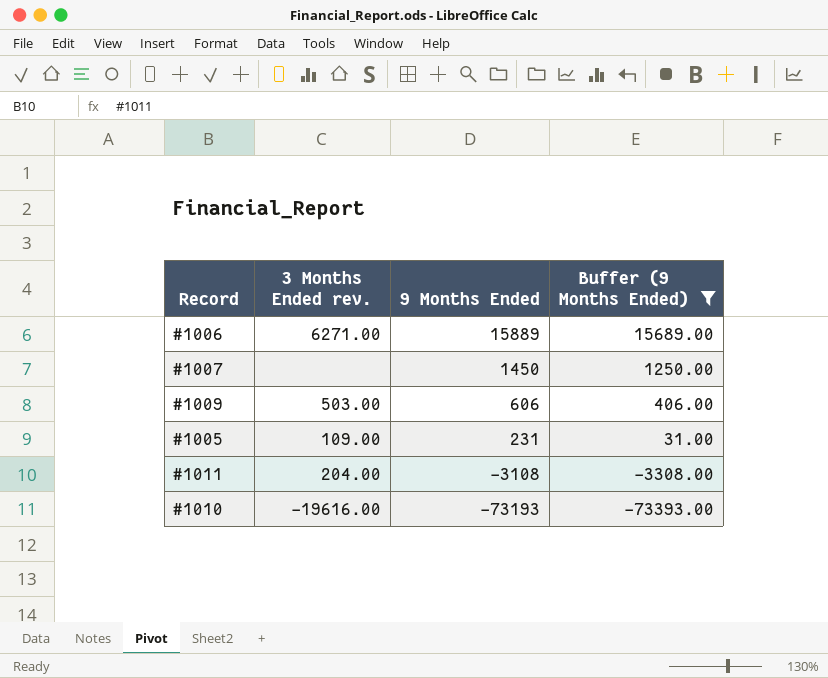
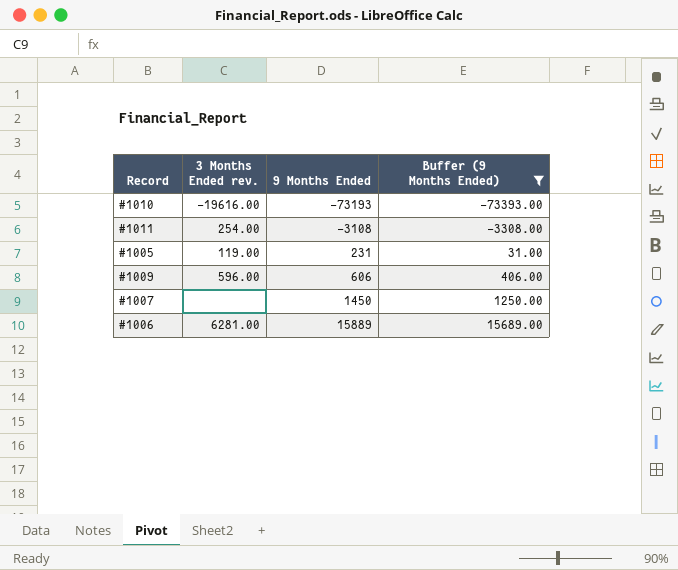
row order: 9 Months Ended descending -> 9 Months Ended ascending
#1011 | 3 Months Ended rev.: 204.00 -> 254.00
#1005 | 3 Months Ended rev.: 109.00 -> 119.00
#1009 | 3 Months Ended rev.: 503.00 -> 596.00
#1006 | 3 Months Ended rev.: 6271.00 -> 6281.00

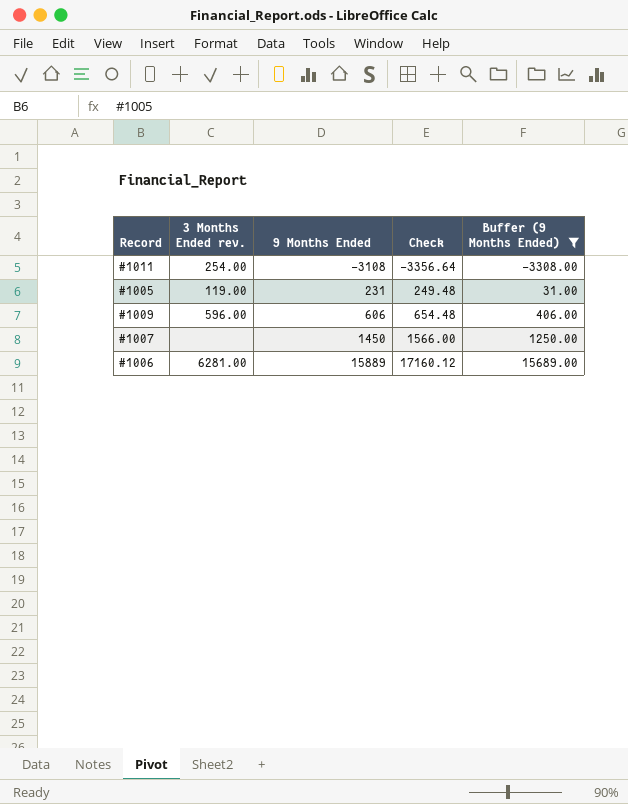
column Check | formula: none -> [9 Months Ended] * 1.08
row #1010: -19616.00 | -73193 | -73393.00 -> none

